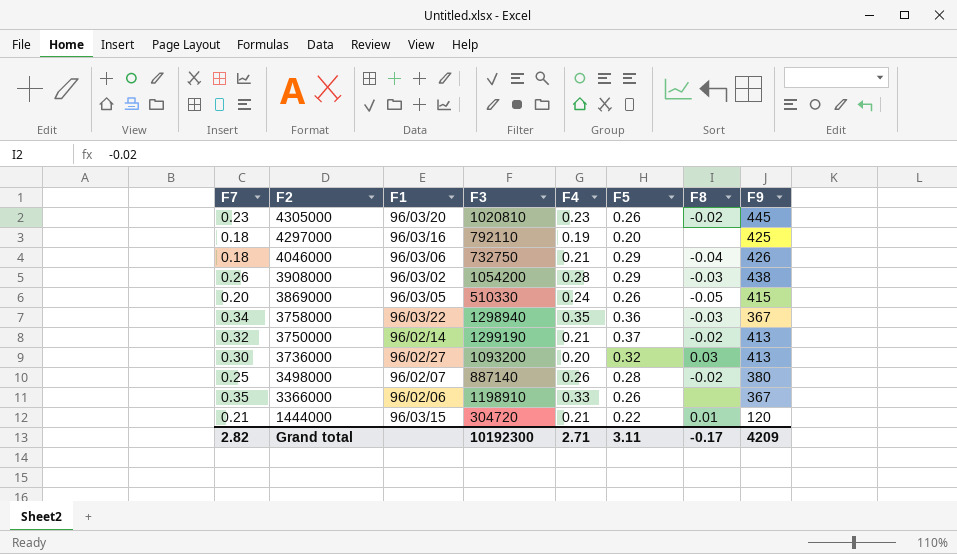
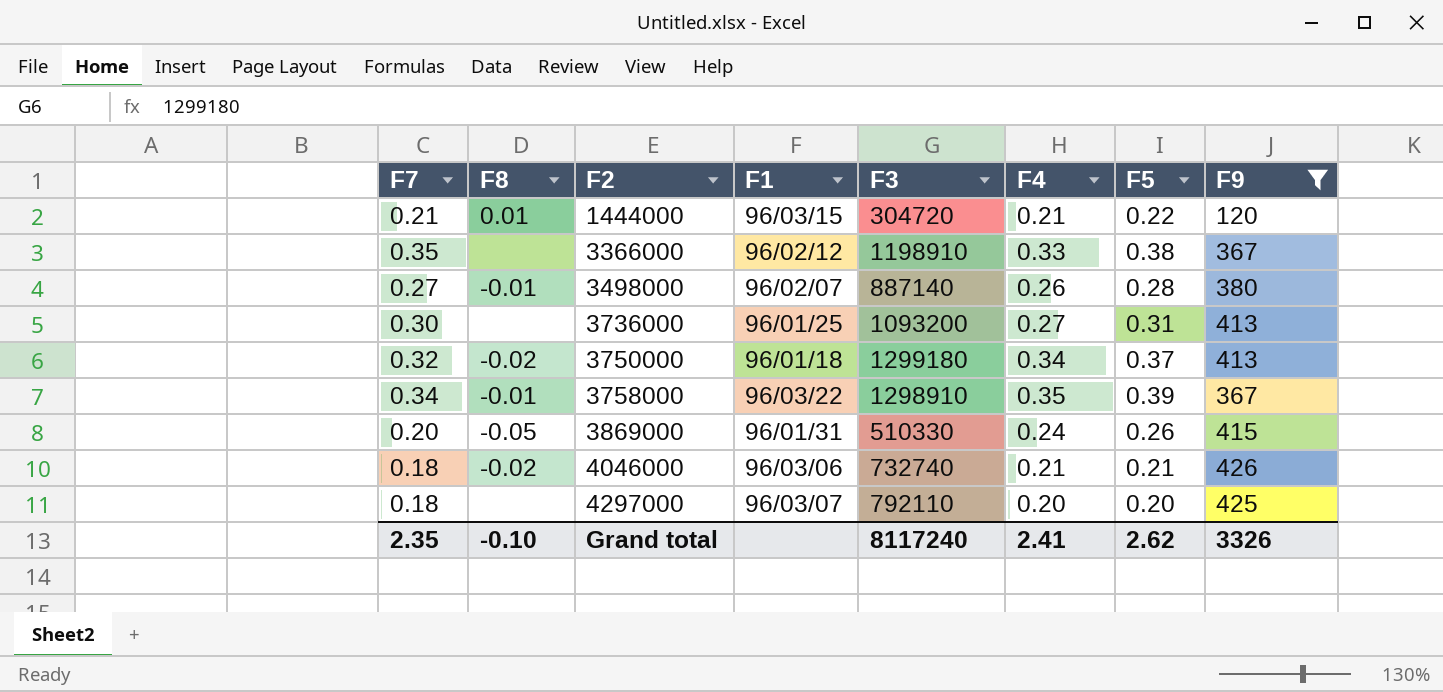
filter: none -> F9 <= 426
row order: F2 descending -> F2 ascending
column F8 | position: 7 -> 2
3366000 | F1: 96/02/06 -> 96/02/12
3366000 | F5: 0.26 -> 0.38
3498000 | F7: 0.25 -> 0.27
3498000 | F8: -0.02 -> -0.01
3736000 | F8: 0.03 -> none
3736000 | F1: 96/02/27 -> 96/01/25
3736000 | F4: 0.20 -> 0.27
3736000 | F5: 0.32 -> 0.31
3750000 | F1: 96/02/14 -> 96/01/18
3750000 | F3: 1299190 -> 1299180
3750000 | F4: 0.21 -> 0.34
3758000 | F8: -0.03 -> -0.01
3758000 | F3: 1298940 -> 1298910
3758000 | F5: 0.36 -> 0.39
3869000 | F1: 96/03/05 -> 96/01/31
4046000 | F8: -0.04 -> -0.02
4046000 | F3: 732750 -> 732740
4046000 | F5: 0.29 -> 0.21
4297000 | F1: 96/03/16 -> 96/03/07
4297000 | F4: 0.19 -> 0.20
Grand total | F7: 2.82 -> 2.35
Grand total | F8: -0.17 -> -0.10
Grand total | F3: 10192300 -> 8117240
Grand total | F4: 2.71 -> 2.41
Grand total | F5: 3.11 -> 2.62
Grand total | F9: 4209 -> 3326

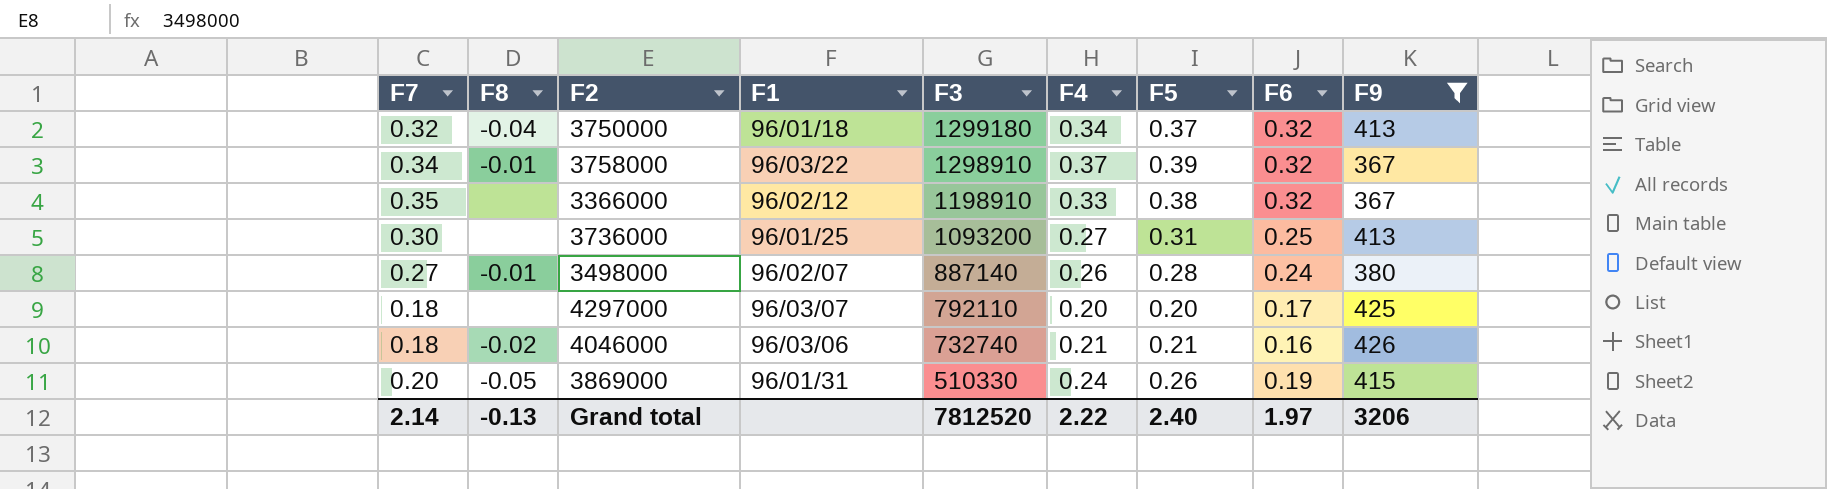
row order: F2 ascending -> F3 descending
column F6 | position: none -> 8
row 1444000: 0.21 | 0.01 | 96/03/15 | 304720 | 0.21 | 0.22 | 120 -> none
3750000 | F8: -0.02 -> -0.04
3758000 | F4: 0.35 -> 0.37
Grand total | F7: 2.35 -> 2.14
Grand total | F8: -0.10 -> -0.13
Grand total | F3: 8117240 -> 7812520
Grand total | F4: 2.41 -> 2.22
Grand total | F5: 2.62 -> 2.40
Grand total | F9: 3326 -> 3206

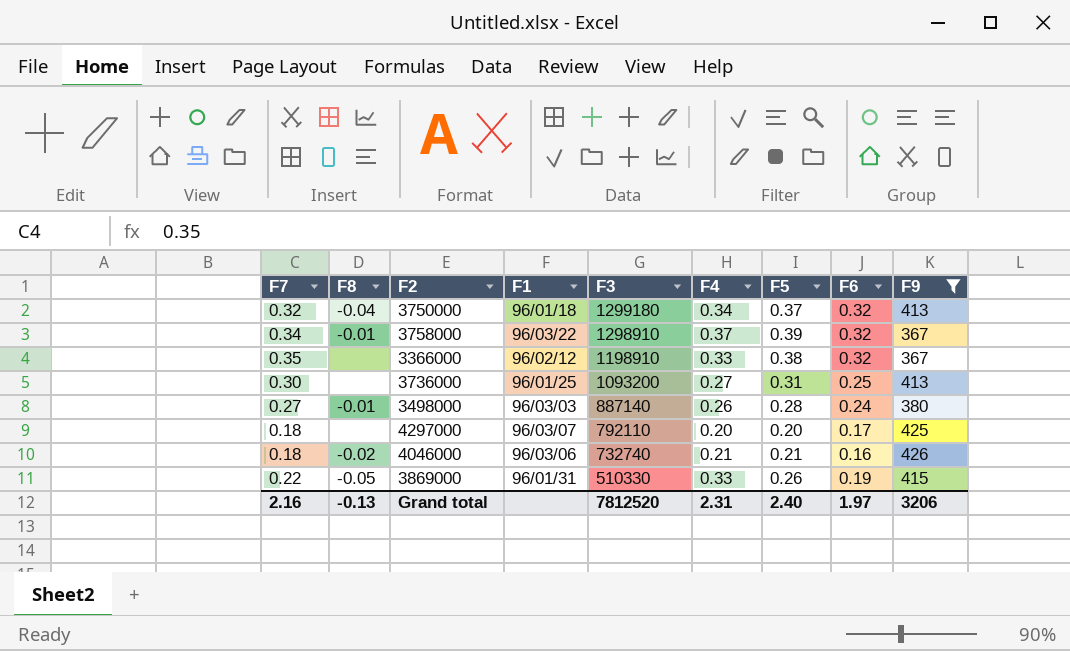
3498000 | F1: 96/02/07 -> 96/03/03
3869000 | F7: 0.20 -> 0.22
3869000 | F4: 0.24 -> 0.33
Grand total | F7: 2.14 -> 2.16
Grand total | F4: 2.22 -> 2.31

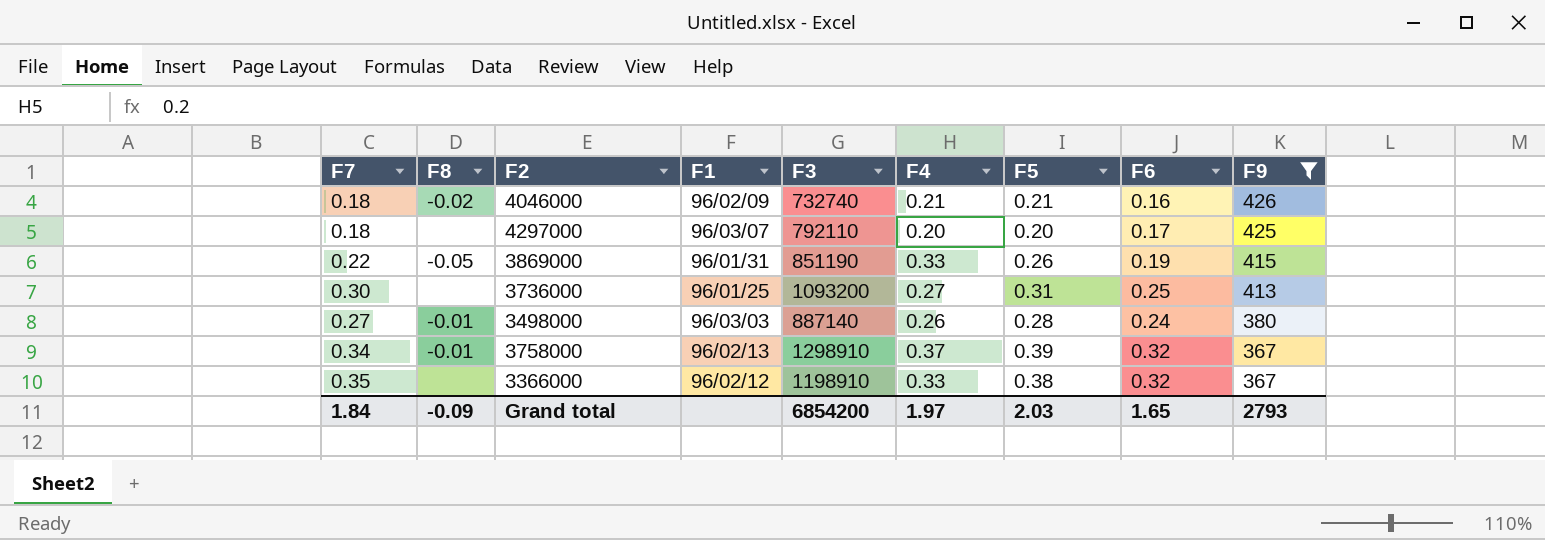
row order: F3 descending -> F9 descending
row 3750000: 0.32 | -0.04 | 96/01/18 | 1299180 | 0.34 | 0.37 | 0.32 | 413 -> none
4046000 | F1: 96/03/06 -> 96/02/09
3869000 | F3: 510330 -> 851190
3758000 | F1: 96/03/22 -> 96/02/13
Grand total | F7: 2.16 -> 1.84
Grand total | F8: -0.13 -> -0.09
Grand total | F3: 7812520 -> 6854200
Grand total | F4: 2.31 -> 1.97
Grand total | F5: 2.40 -> 2.03
Grand total | F6: 1.97 -> 1.65
Grand total | F9: 3206 -> 2793

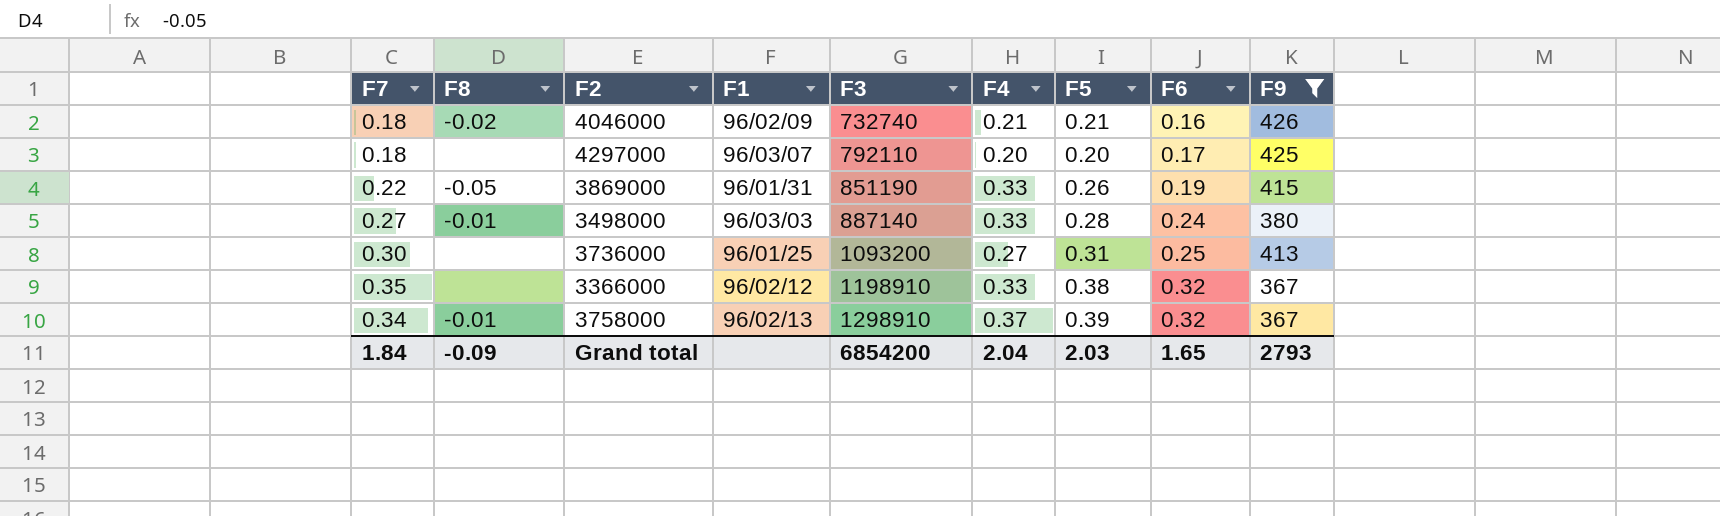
row order: F9 descending -> F3 ascending
3498000 | F4: 0.26 -> 0.33
Grand total | F4: 1.97 -> 2.04

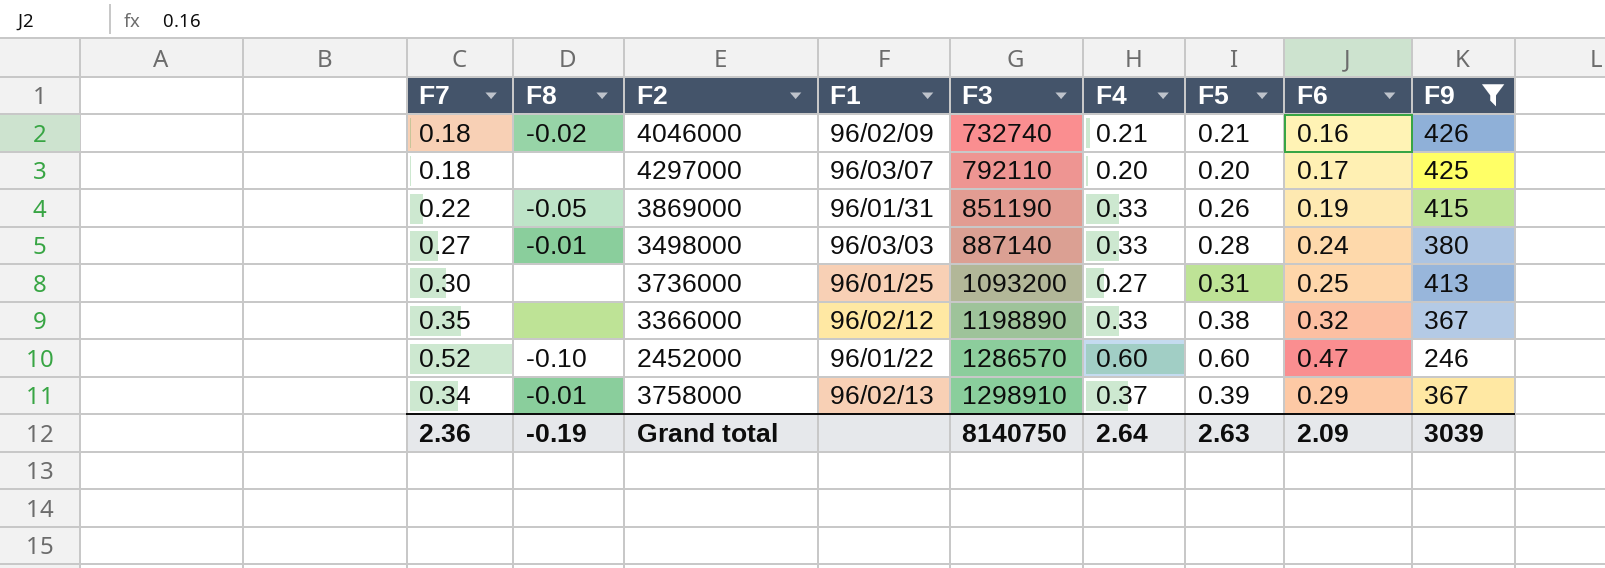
3366000 | F3: 1198910 -> 1198890
row 2452000: none -> 0.52 | -0.10 | 96/01/22 | 1286570 | 0.60 | 0.60 | 0.47 | 246
3758000 | F6: 0.32 -> 0.29
Grand total | F7: 1.84 -> 2.36
Grand total | F8: -0.09 -> -0.19
Grand total | F3: 6854200 -> 8140750
Grand total | F4: 2.04 -> 2.64
Grand total | F5: 2.03 -> 2.63
Grand total | F6: 1.65 -> 2.09
Grand total | F9: 2793 -> 3039

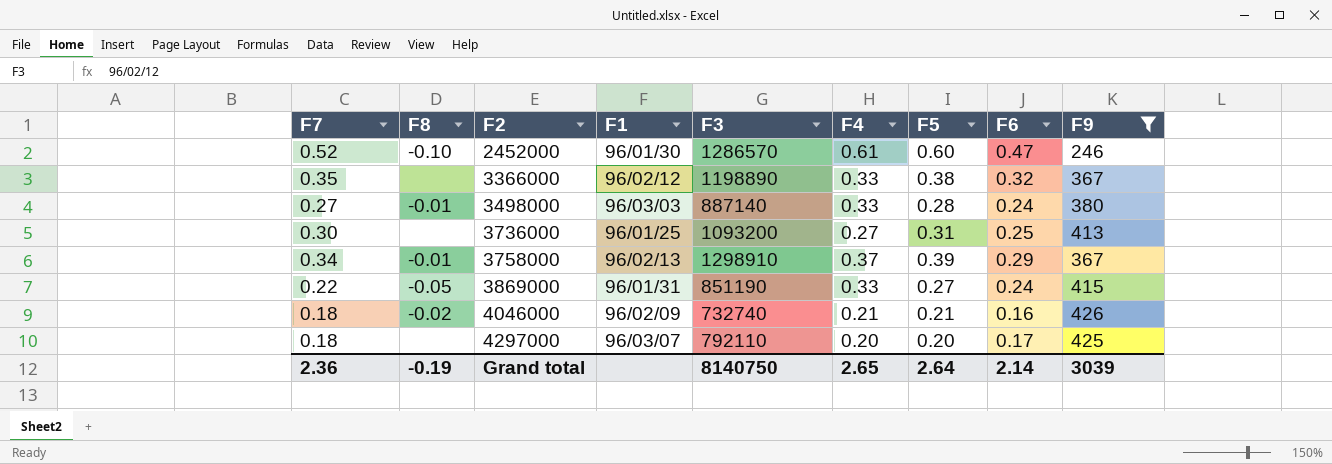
row order: F3 ascending -> F2 ascending
2452000 | F1: 96/01/22 -> 96/01/30
2452000 | F4: 0.60 -> 0.61
3869000 | F5: 0.26 -> 0.27
3869000 | F6: 0.19 -> 0.24
Grand total | F4: 2.64 -> 2.65
Grand total | F5: 2.63 -> 2.64
Grand total | F6: 2.09 -> 2.14

